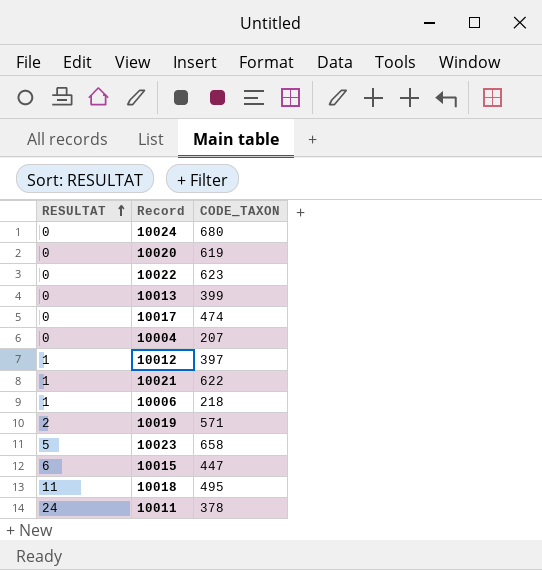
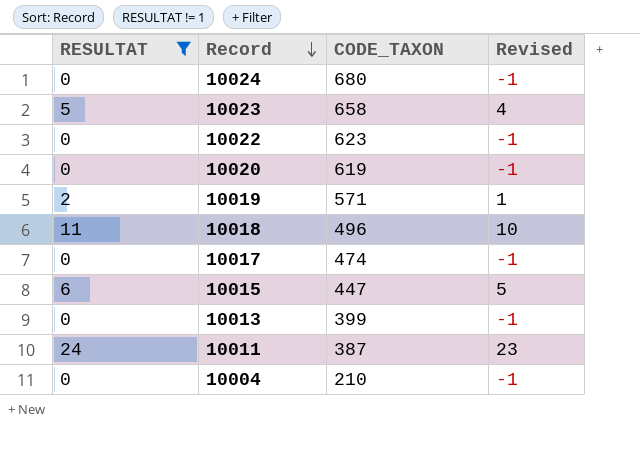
filter: none -> RESULTAT != 1
row order: RESULTAT ascending -> Record descending
column Revised | formula: none -> [RESULTAT] - 1
10018 | CODE_TAXON: 495 -> 496
10011 | CODE_TAXON: 378 -> 387
10004 | CODE_TAXON: 207 -> 210

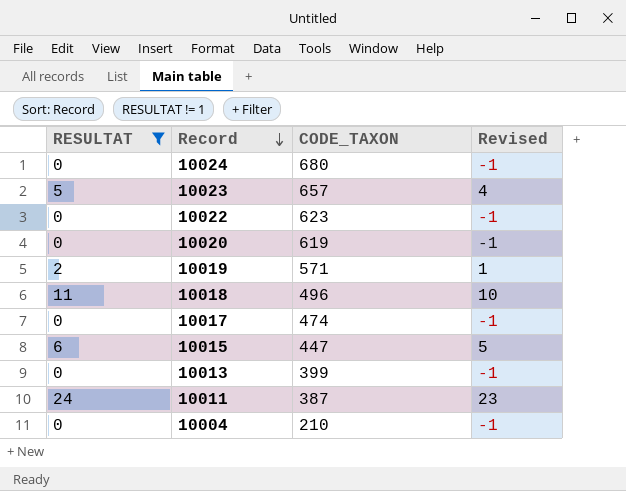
10023 | CODE_TAXON: 658 -> 657

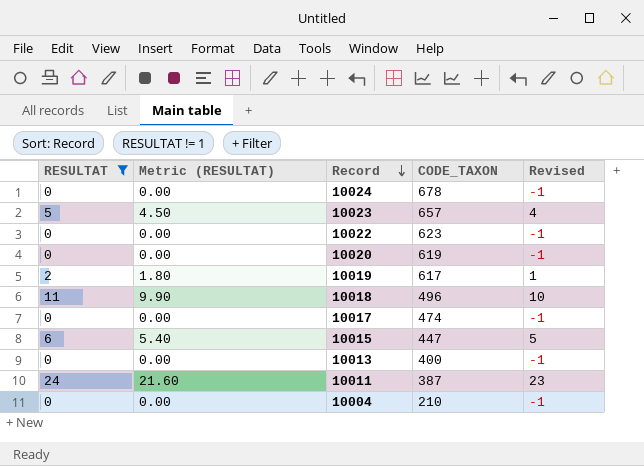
column Metric (RESULTAT) | formula: none -> [RESULTAT] * 0.9
10024 | CODE_TAXON: 680 -> 678
10019 | CODE_TAXON: 571 -> 617
10013 | CODE_TAXON: 399 -> 400

